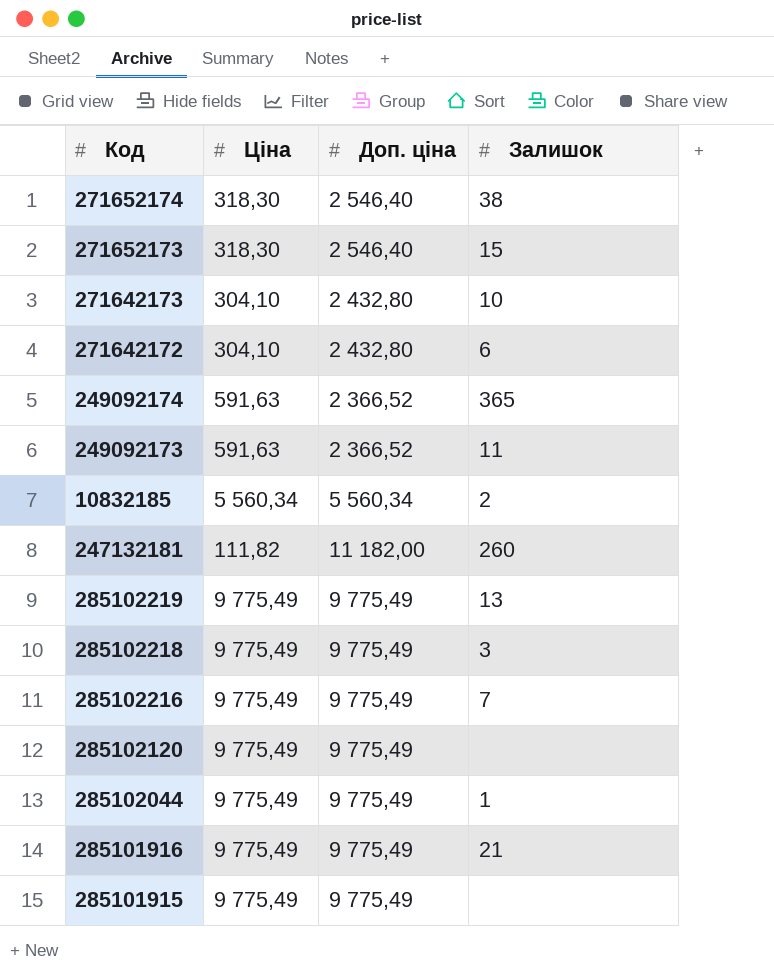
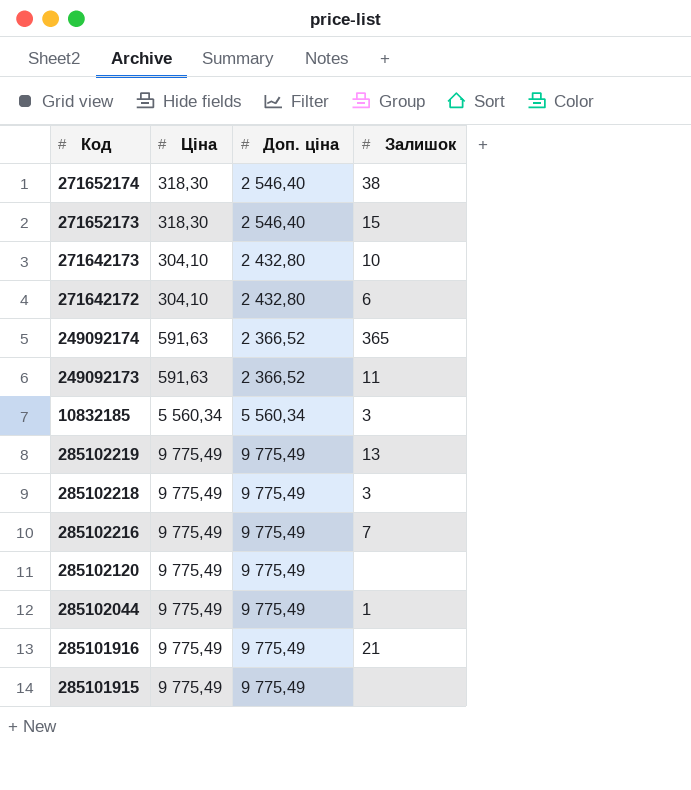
row 247132181: 111,82 | 11 182,00 | 260 -> none
10832185 | Залишок: 2 -> 3

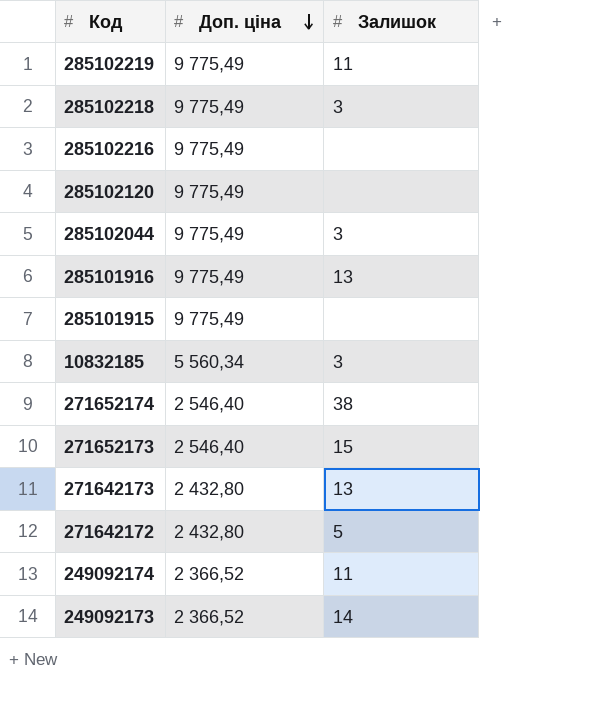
row order: none -> Доп. ціна descending
column Ціна | position: 2 -> none
285102219 | Залишок: 13 -> 11
285102216 | Залишок: 7 -> none
285102044 | Залишок: 1 -> 3
285101916 | Залишок: 21 -> 13
271642173 | Залишок: 10 -> 13
271642172 | Залишок: 6 -> 5
249092174 | Залишок: 365 -> 11
249092173 | Залишок: 11 -> 14

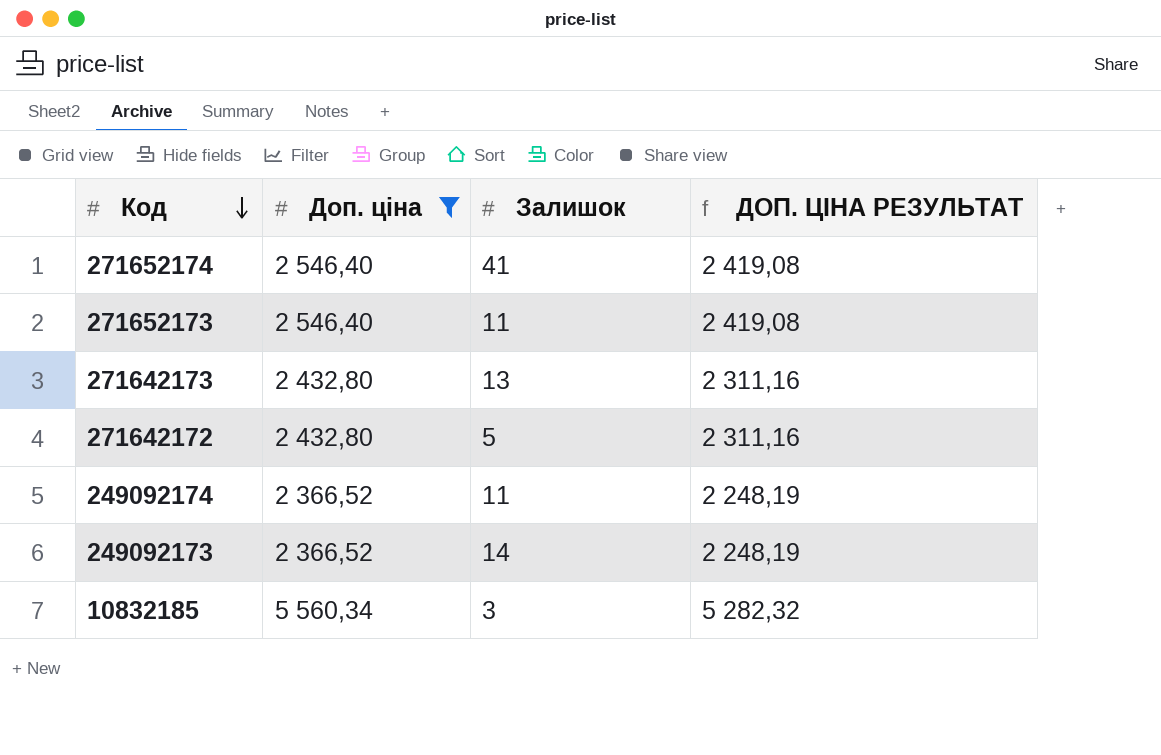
filter: none -> Доп. ціна != 9 775,49
row order: Доп. ціна descending -> Код descending
column ДОП. ЦІНА РЕЗУЛЬТАТ | formula: none -> [Доп. ціна] * 0,95
271652174 | Залишок: 38 -> 41
271652173 | Залишок: 15 -> 11

